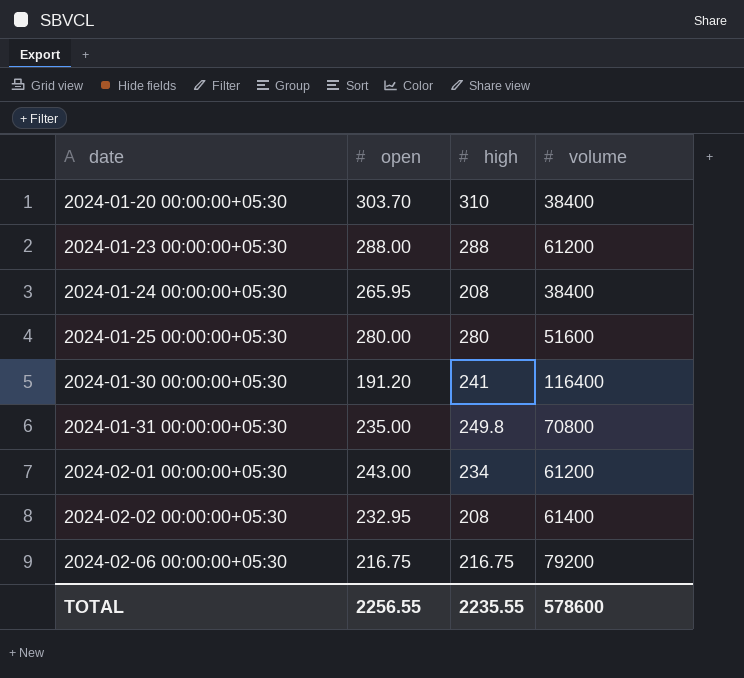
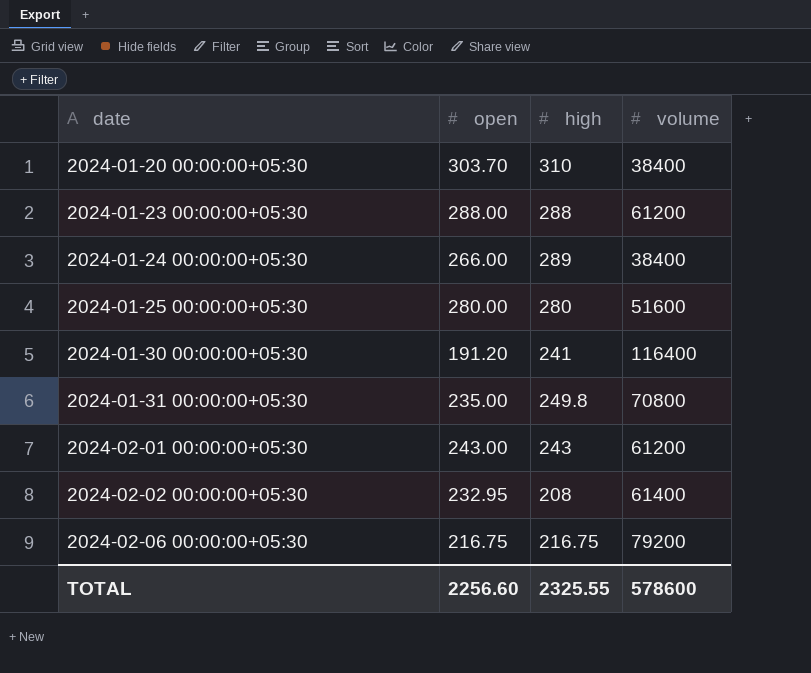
2024-01-24 00:00:00+05:30 | open: 265.95 -> 266.00
2024-01-24 00:00:00+05:30 | high: 208 -> 289
2024-02-01 00:00:00+05:30 | high: 234 -> 243
TOTAL | open: 2256.55 -> 2256.60
TOTAL | high: 2235.55 -> 2325.55

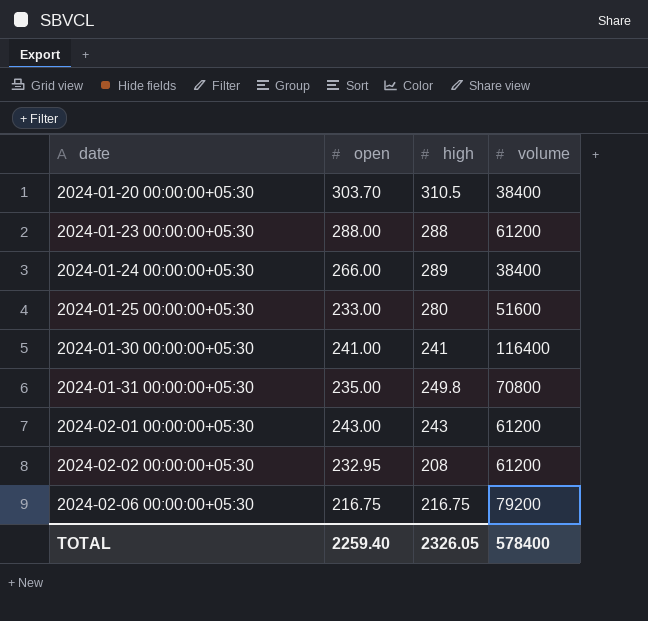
2024-01-20 00:00:00+05:30 | high: 310 -> 310.5
2024-01-25 00:00:00+05:30 | open: 280.00 -> 233.00
2024-01-30 00:00:00+05:30 | open: 191.20 -> 241.00
2024-02-02 00:00:00+05:30 | volume: 61400 -> 61200
TOTAL | open: 2256.60 -> 2259.40
TOTAL | high: 2325.55 -> 2326.05
TOTAL | volume: 578600 -> 578400

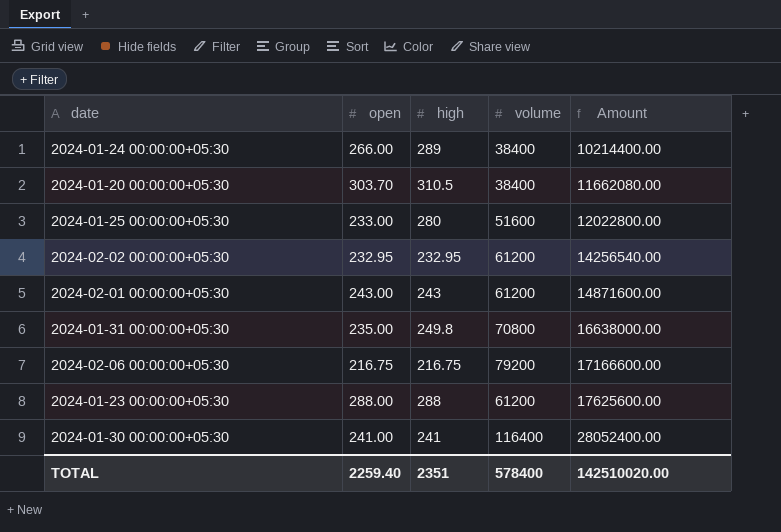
row order: date ascending -> Amount ascending
column Amount | formula: none -> [open] * [volume]
2024-02-02 00:00:00+05:30 | high: 208 -> 232.95
TOTAL | high: 2326.05 -> 2351

